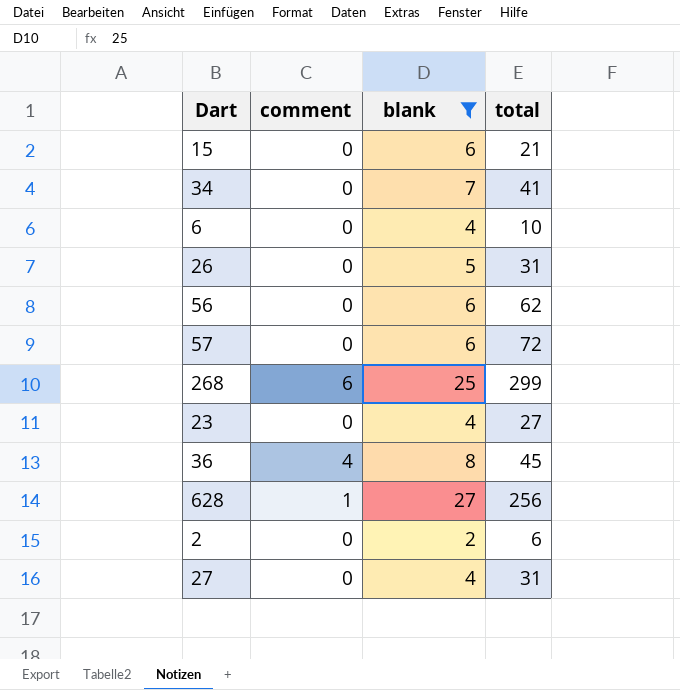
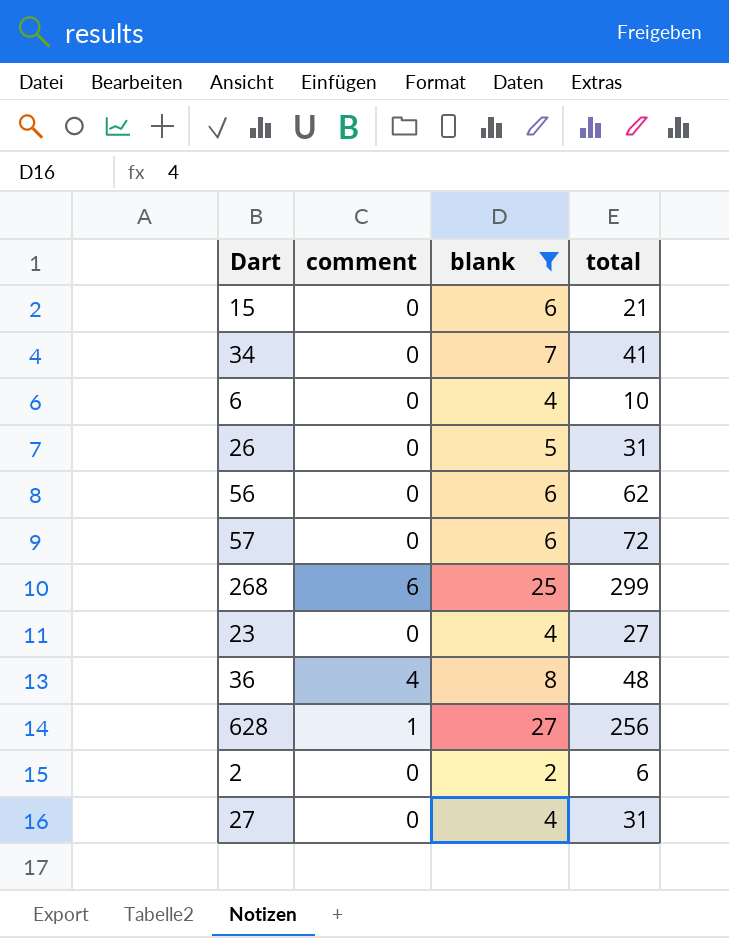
36 | total: 45 -> 48

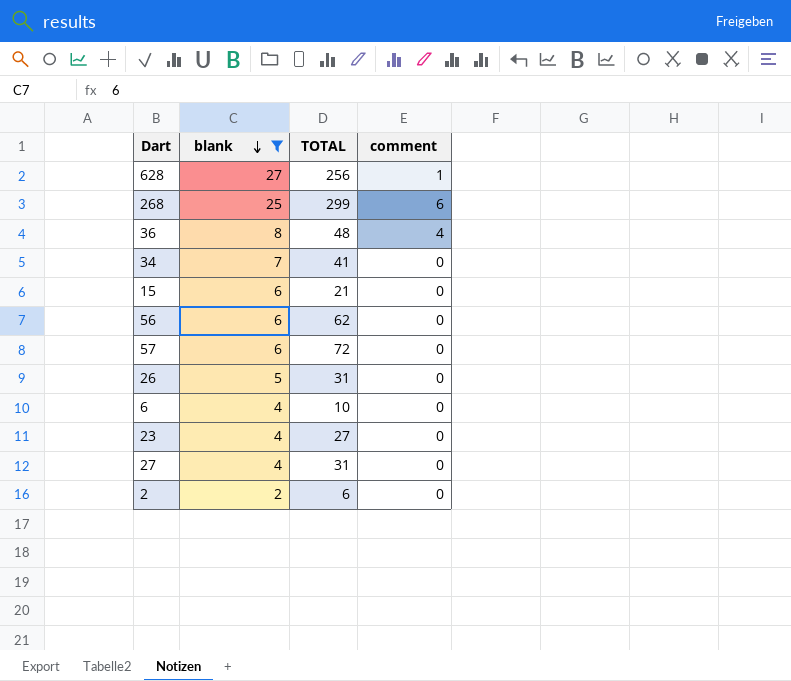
row order: none -> blank descending
column name: total -> TOTAL
column comment | position: 2 -> 4

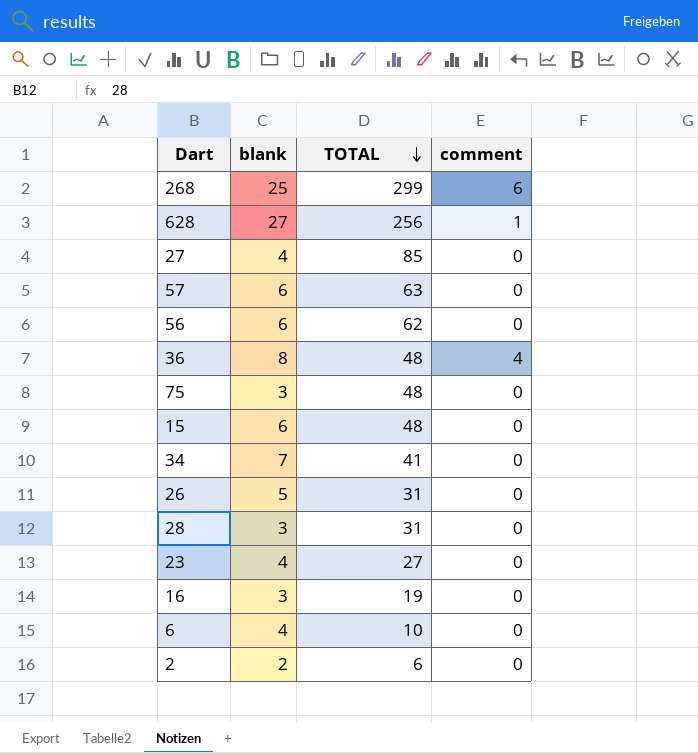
filter: blank != 3 -> none
row order: blank descending -> TOTAL descending
27 | TOTAL: 31 -> 85
57 | TOTAL: 72 -> 63
15 | TOTAL: 21 -> 48

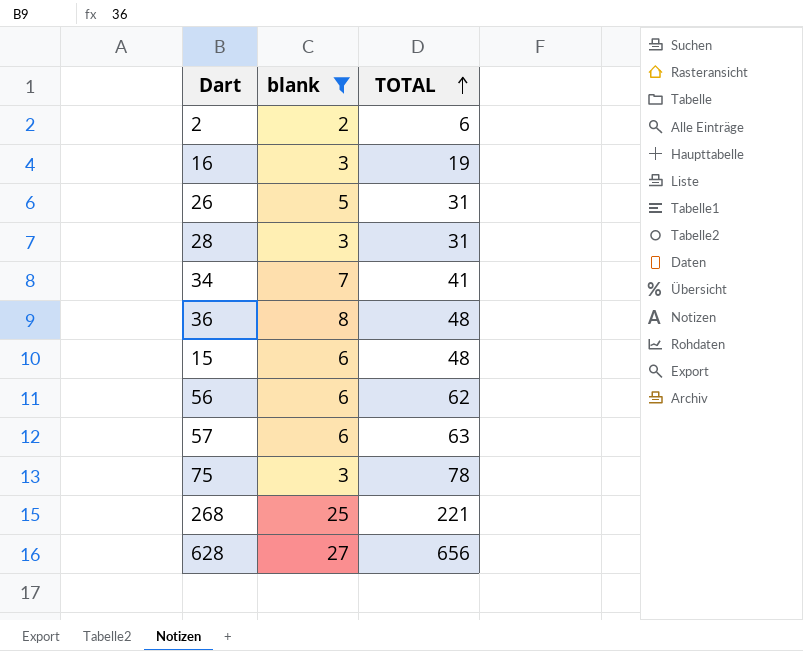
filter: none -> blank != 4
row order: TOTAL descending -> TOTAL ascending
column comment | position: 4 -> none
75 | TOTAL: 48 -> 78
268 | TOTAL: 299 -> 221
628 | TOTAL: 256 -> 656

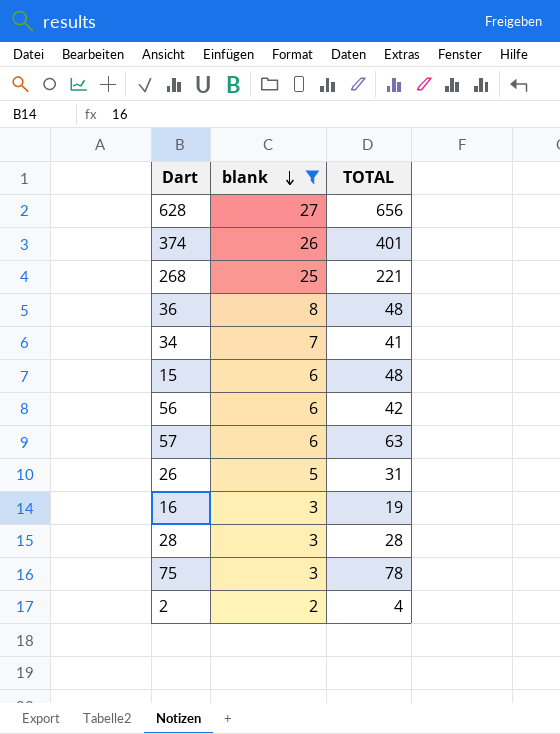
row order: TOTAL ascending -> blank descending
row 374: none -> 26 | 401
56 | TOTAL: 62 -> 42
28 | TOTAL: 31 -> 28
2 | TOTAL: 6 -> 4

